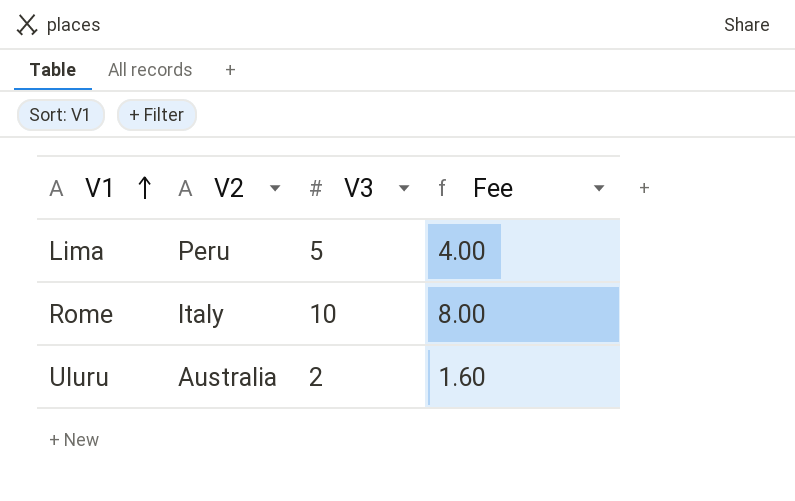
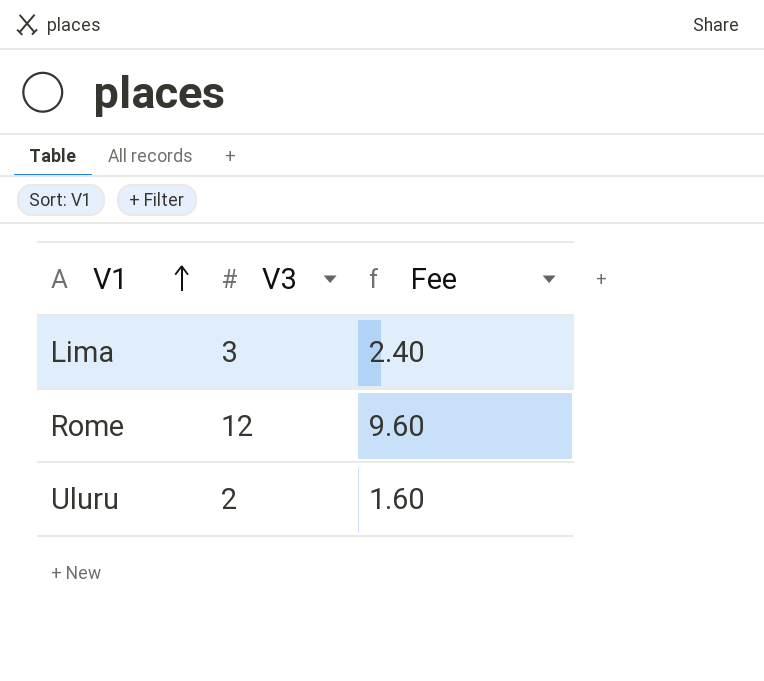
column V2 | position: 2 -> none
Lima | V3: 5 -> 3
Lima | Fee: 4.00 -> 2.40
Rome | V3: 10 -> 12
Rome | Fee: 8.00 -> 9.60

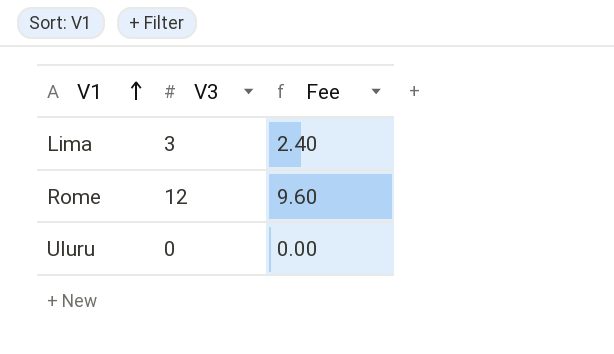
Uluru | V3: 2 -> 0
Uluru | Fee: 1.60 -> 0.00

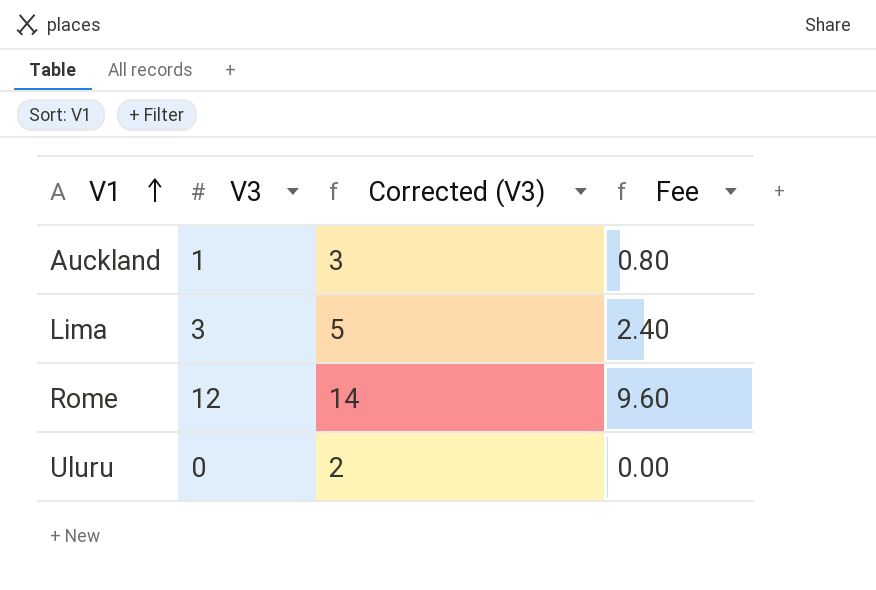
column Corrected (V3) | formula: none -> [V3] + 2
row Auckland: none -> 1 | 3 | 0.80

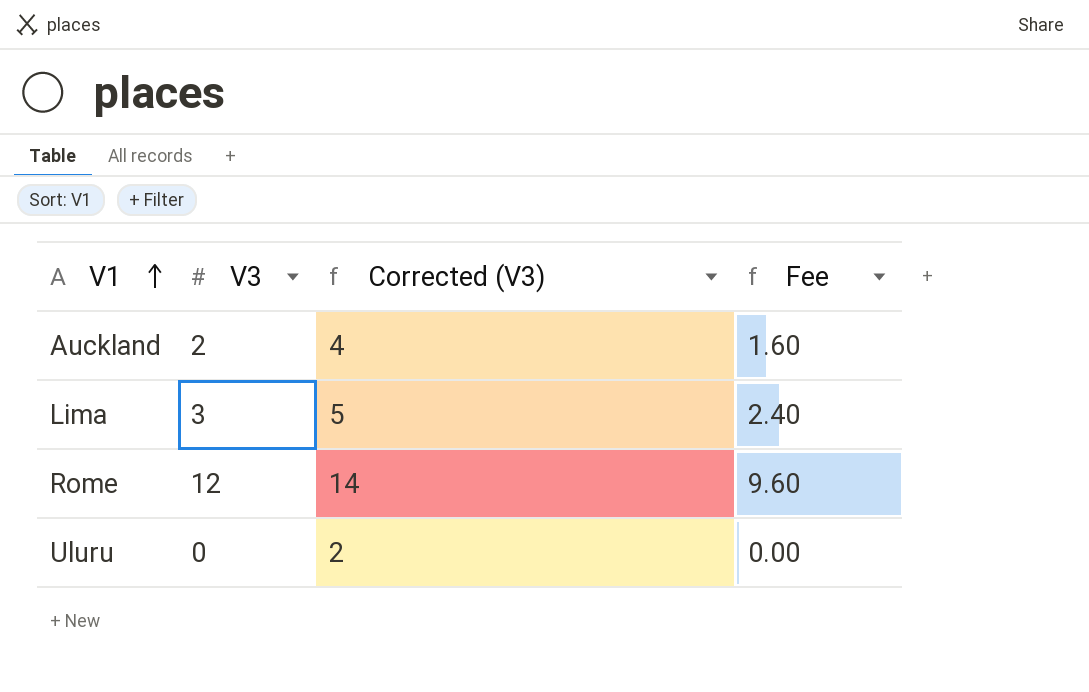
Auckland | V3: 1 -> 2
Auckland | Corrected (V3): 3 -> 4
Auckland | Fee: 0.80 -> 1.60

